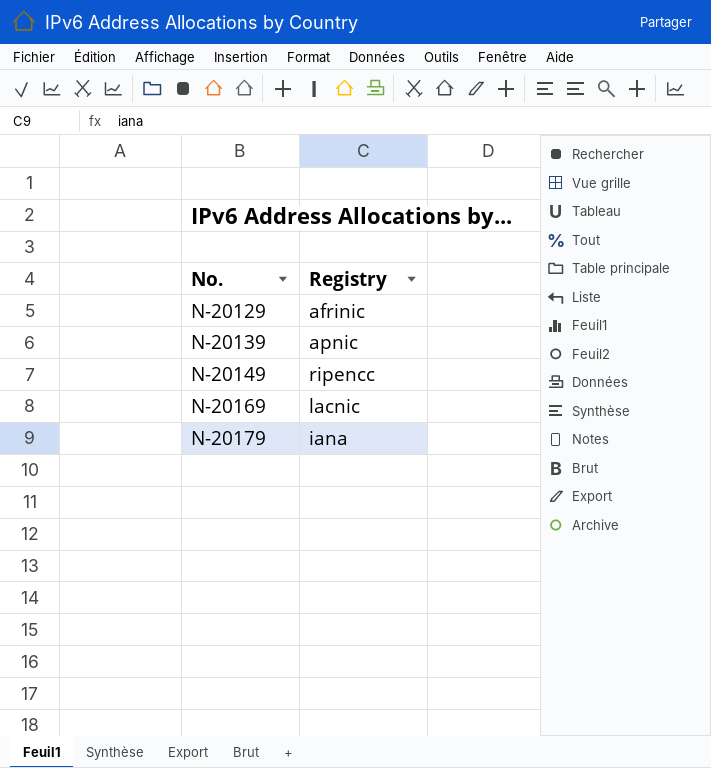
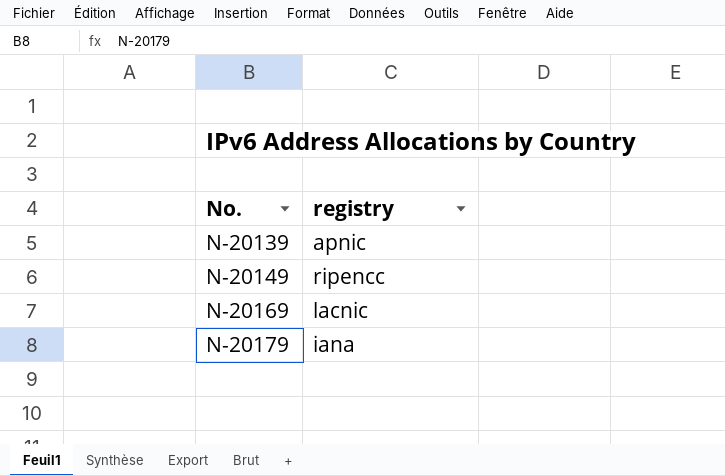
column name: Registry -> registry
row N-20129: afrinic -> none

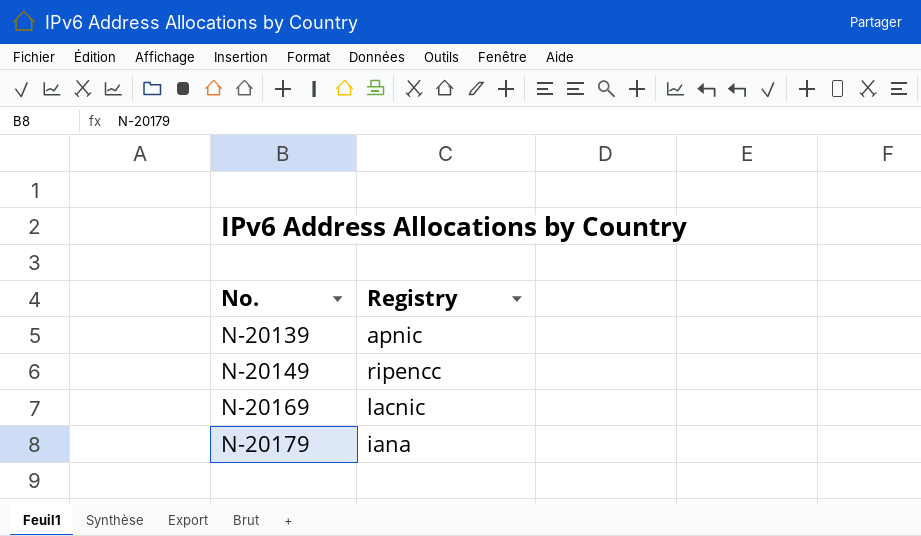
column name: registry -> Registry

